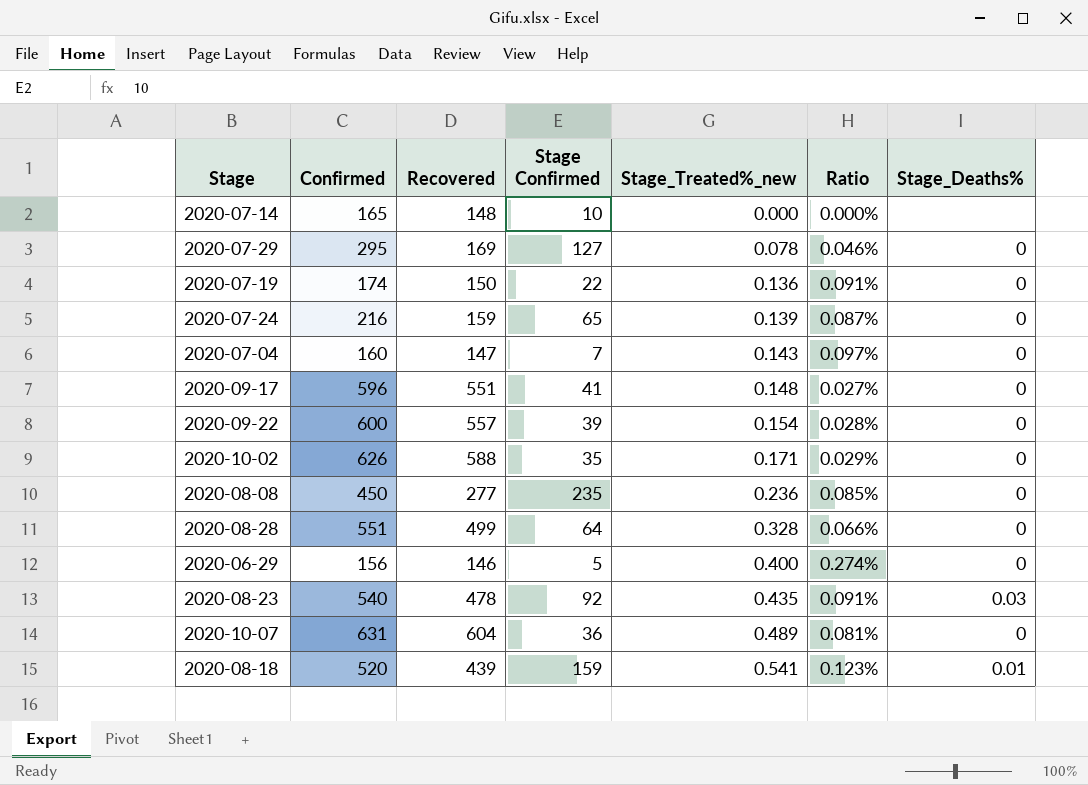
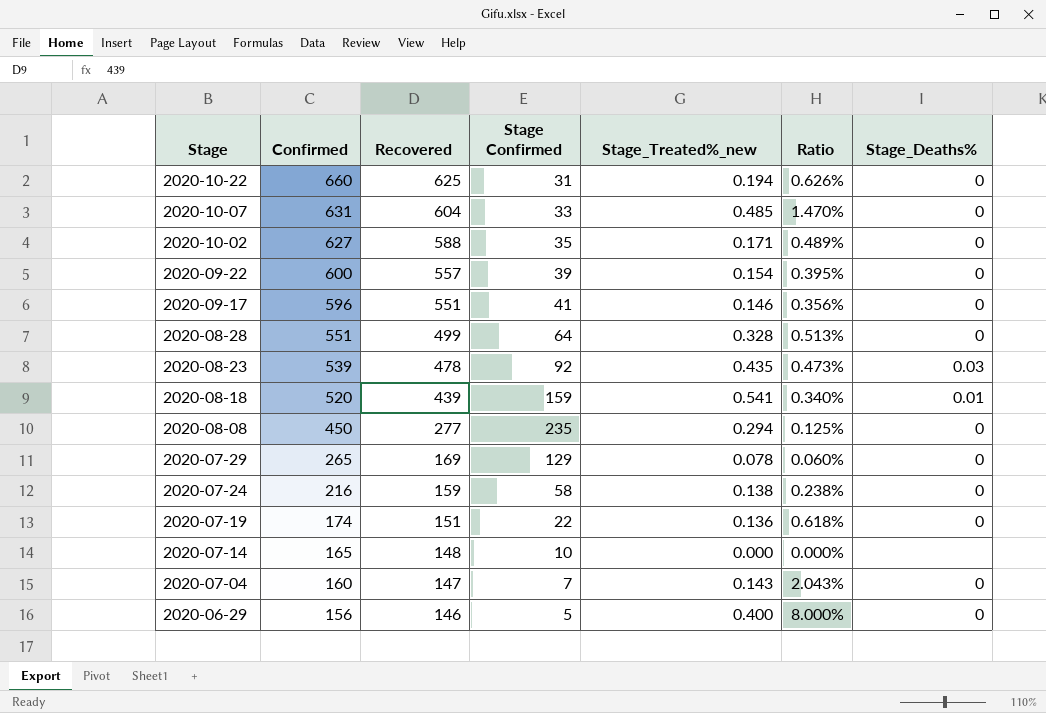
row order: Stage_Treated%_new ascending -> Stage descending
column Ratio | formula: [Stage_Treated%_new] / [Recovered] -> [Stage_Treated%_new] / [Stage Confirmed]
row 2020-10-22: none -> 660 | 625 | 31 | 0.194 | 0.626% | 0
2020-10-07 | Stage Confirmed: 36 -> 33
2020-10-07 | Stage_Treated%_new: 0.489 -> 0.485
2020-10-02 | Confirmed: 626 -> 627
2020-09-17 | Stage_Treated%_new: 0.148 -> 0.146
2020-08-23 | Confirmed: 540 -> 539
2020-08-08 | Stage_Treated%_new: 0.236 -> 0.294
2020-07-29 | Confirmed: 295 -> 265
2020-07-29 | Stage Confirmed: 127 -> 129
2020-07-24 | Stage Confirmed: 65 -> 58
2020-07-24 | Stage_Treated%_new: 0.139 -> 0.138
2020-07-19 | Recovered: 150 -> 151

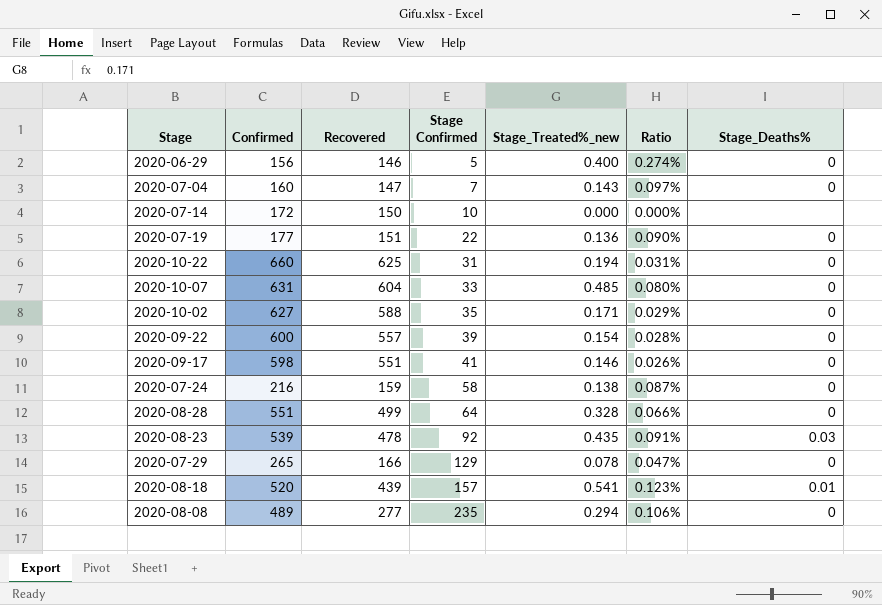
row order: Stage descending -> Stage Confirmed ascending
column Ratio | formula: [Stage_Treated%_new] / [Stage Confirmed] -> [Stage_Treated%_new] / [Recovered]
2020-07-14 | Confirmed: 165 -> 172
2020-07-14 | Recovered: 148 -> 150
2020-07-19 | Confirmed: 174 -> 177
2020-09-17 | Confirmed: 596 -> 598
2020-07-29 | Recovered: 169 -> 166
2020-08-18 | Stage Confirmed: 159 -> 157
2020-08-08 | Confirmed: 450 -> 489

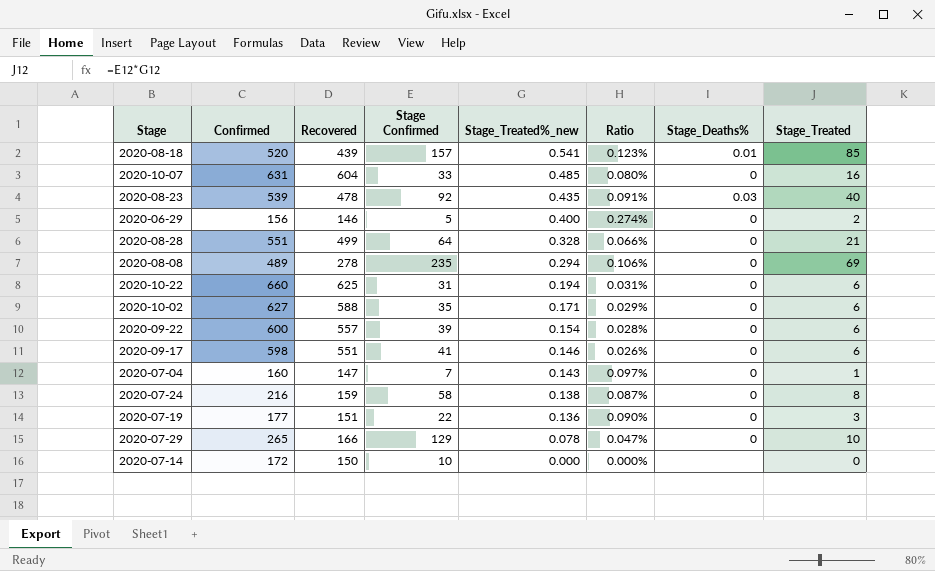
row order: Stage Confirmed ascending -> Stage_Treated%_new descending
column Stage_Treated | formula: none -> [Stage Confirmed] * [Stage_Treated%_new]
2020-08-08 | Recovered: 277 -> 278

